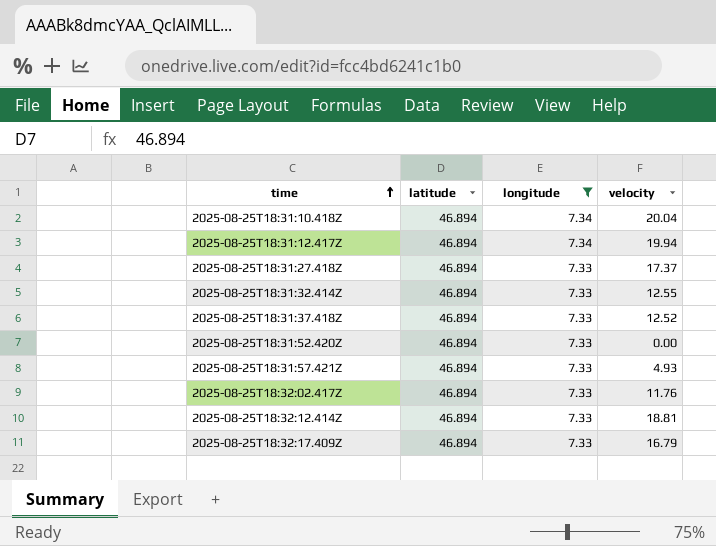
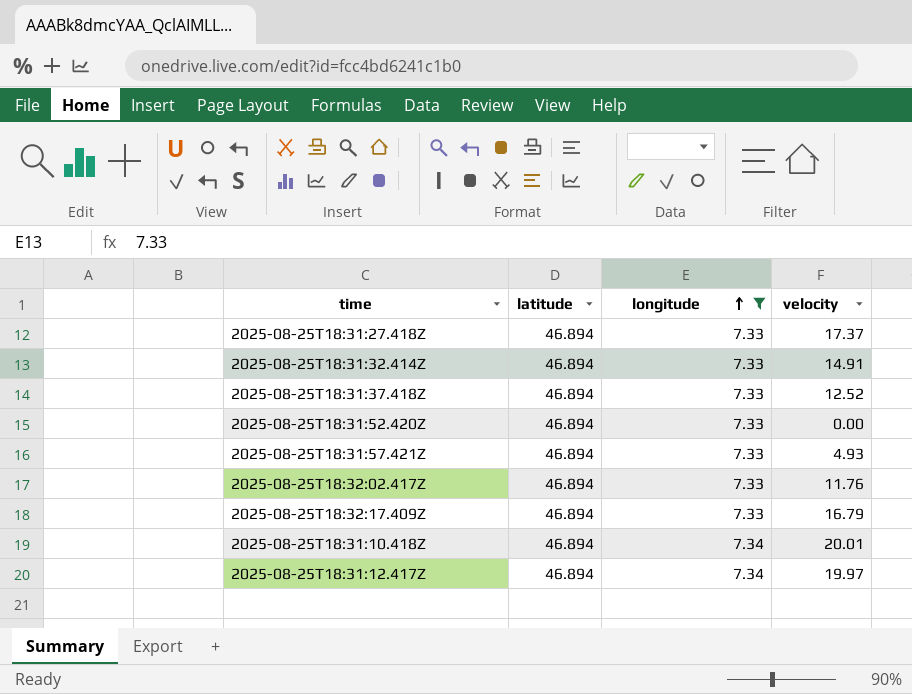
row order: time ascending -> longitude ascending
row 2025-08-25T18:32:12.414Z: 46.894 | 7.33 | 18.81 -> none
2025-08-25T18:31:32.414Z | velocity: 12.55 -> 14.91
2025-08-25T18:31:10.418Z | velocity: 20.04 -> 20.01
2025-08-25T18:31:12.417Z | velocity: 19.94 -> 19.97

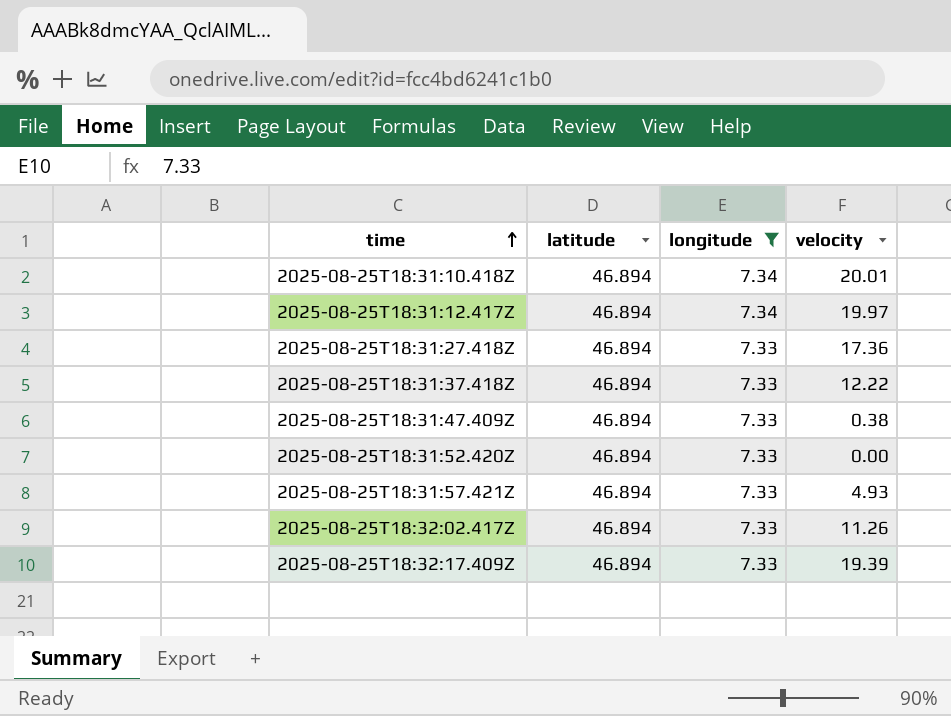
row order: longitude ascending -> time ascending
row 2025-08-25T18:31:32.414Z: 46.894 | 7.33 | 14.91 -> none
2025-08-25T18:31:27.418Z | velocity: 17.37 -> 17.36
2025-08-25T18:31:37.418Z | velocity: 12.52 -> 12.22
row 2025-08-25T18:31:47.409Z: none -> 46.894 | 7.33 | 0.38
2025-08-25T18:32:02.417Z | velocity: 11.76 -> 11.26
2025-08-25T18:32:17.409Z | velocity: 16.79 -> 19.39

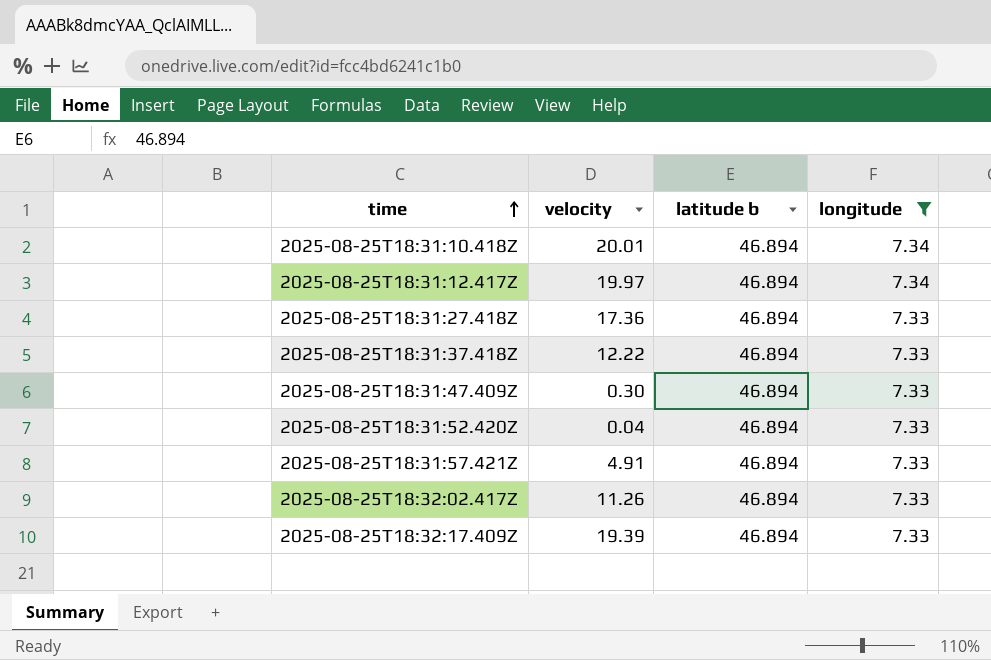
column velocity | position: 4 -> 2
column name: latitude -> latitude b
2025-08-25T18:31:47.409Z | velocity: 0.38 -> 0.30
2025-08-25T18:31:52.420Z | velocity: 0.00 -> 0.04
2025-08-25T18:31:57.421Z | velocity: 4.93 -> 4.91

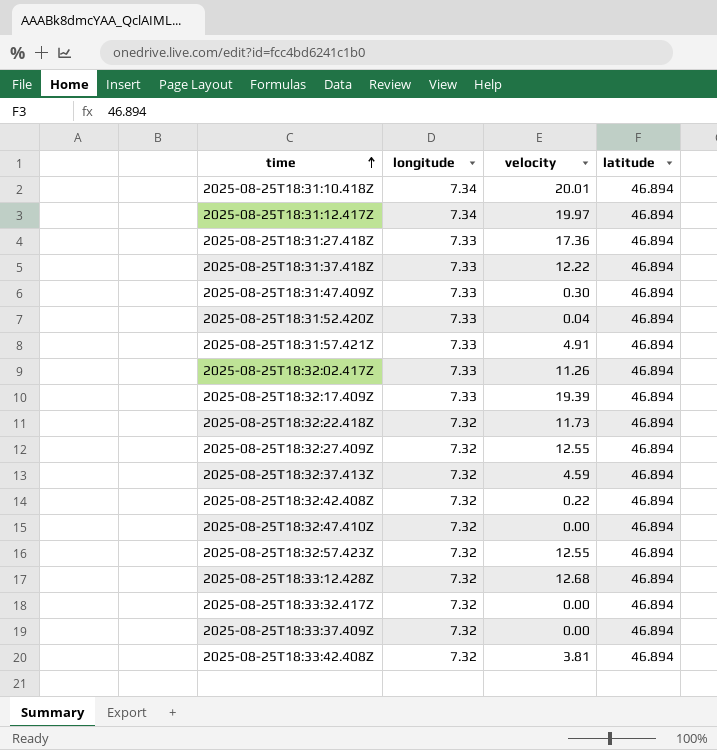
filter: longitude != 7.32 -> none
column longitude | position: 4 -> 2
column name: latitude b -> latitude

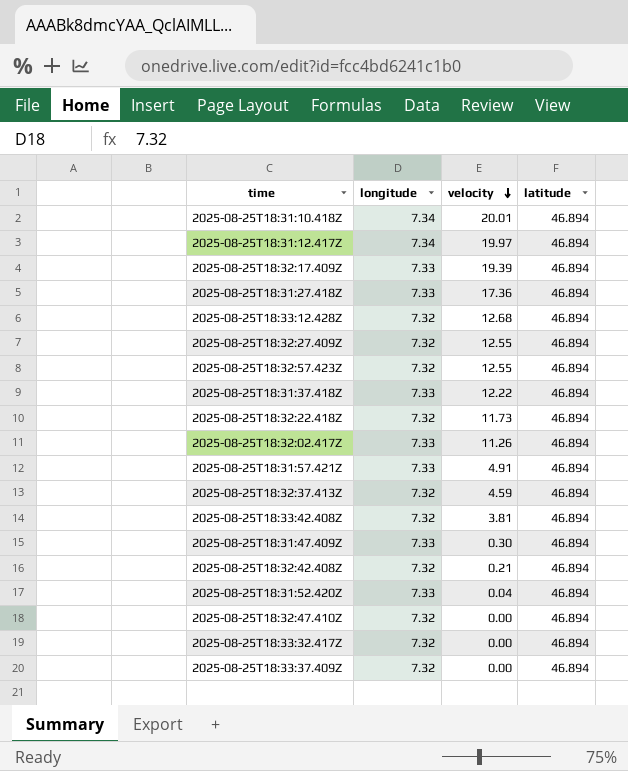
row order: time ascending -> velocity descending
2025-08-25T18:32:42.408Z | velocity: 0.22 -> 0.21

